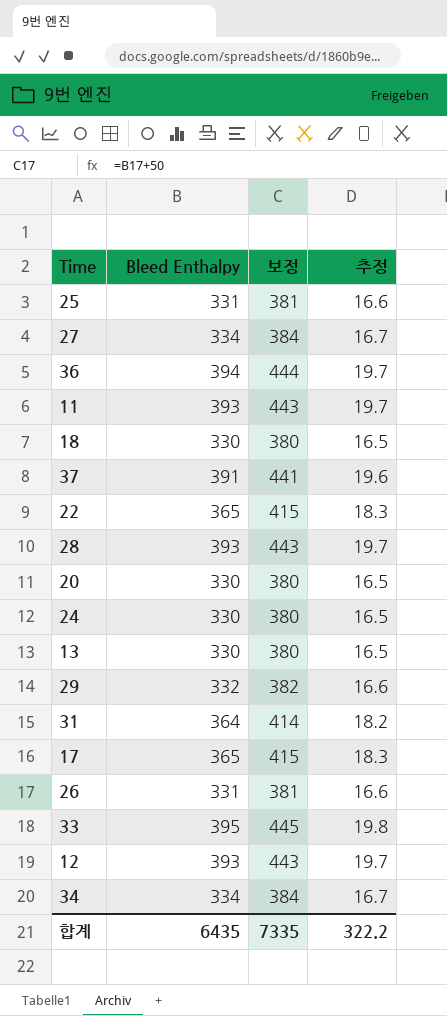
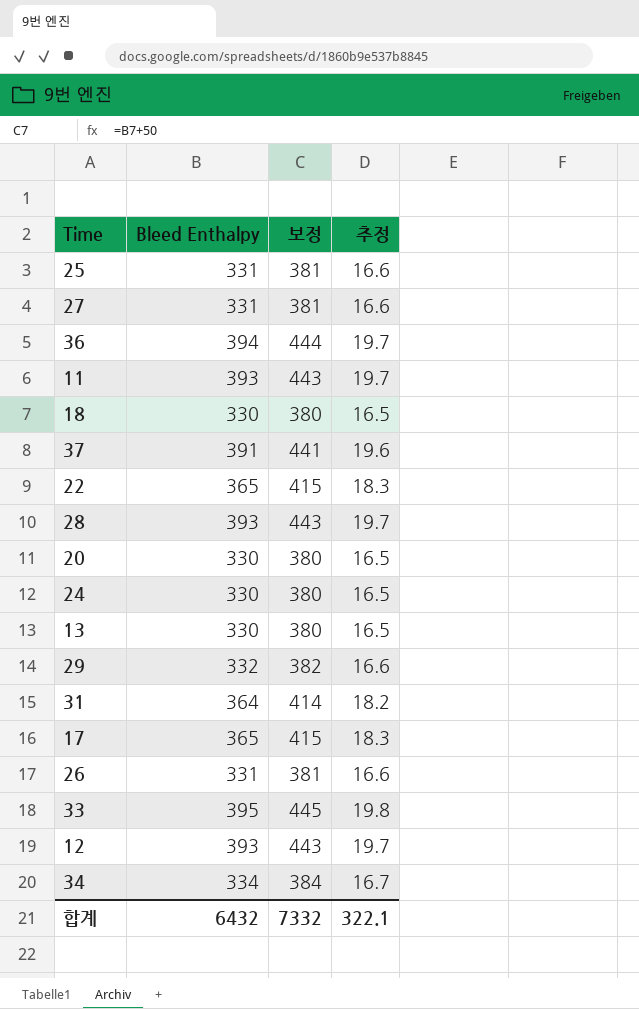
27 | Bleed Enthalpy: 334 -> 331
27 | 보정: 384 -> 381
27 | 추정: 16.7 -> 16.6
합계 | Bleed Enthalpy: 6435 -> 6432
합계 | 보정: 7335 -> 7332
합계 | 추정: 322.2 -> 322.1

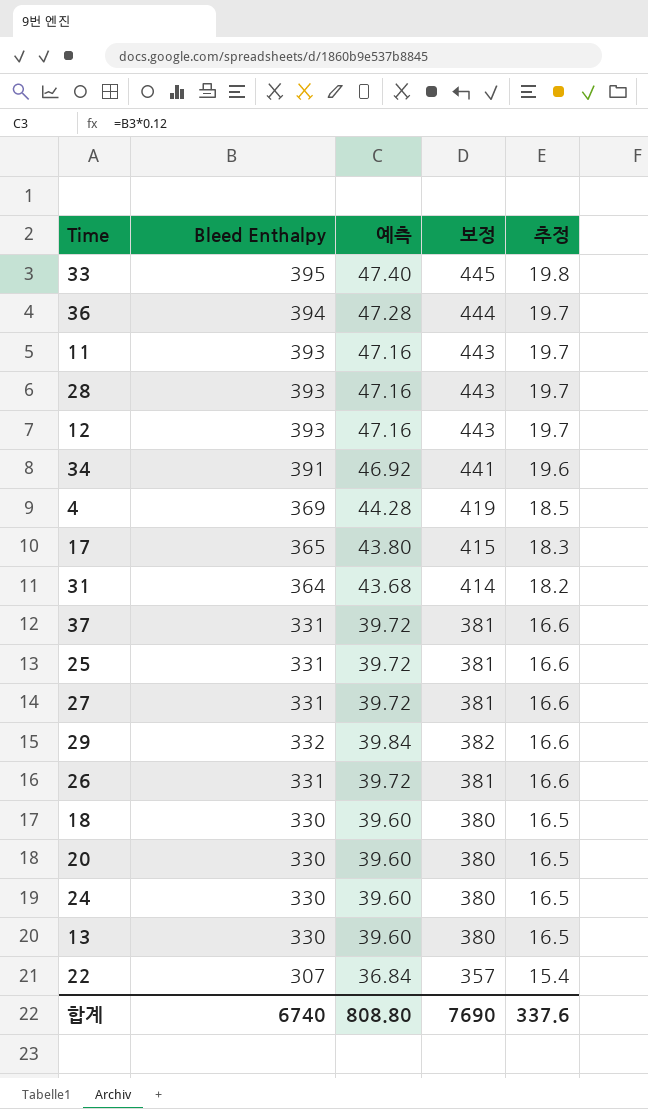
row order: none -> 추정 descending
column 예측 | formula: none -> [Bleed Enthalpy] * 0.12
34 | Bleed Enthalpy: 334 -> 391
34 | 보정: 384 -> 441
34 | 추정: 16.7 -> 19.6
row 4: none -> 369 | 44.28 | 419 | 18.5
37 | Bleed Enthalpy: 391 -> 331
37 | 보정: 441 -> 381
37 | 추정: 19.6 -> 16.6
22 | Bleed Enthalpy: 365 -> 307
22 | 보정: 415 -> 357
22 | 추정: 18.3 -> 15.4
합계 | Bleed Enthalpy: 6432 -> 6740
합계 | 보정: 7332 -> 7690
합계 | 추정: 322.1 -> 337.6

